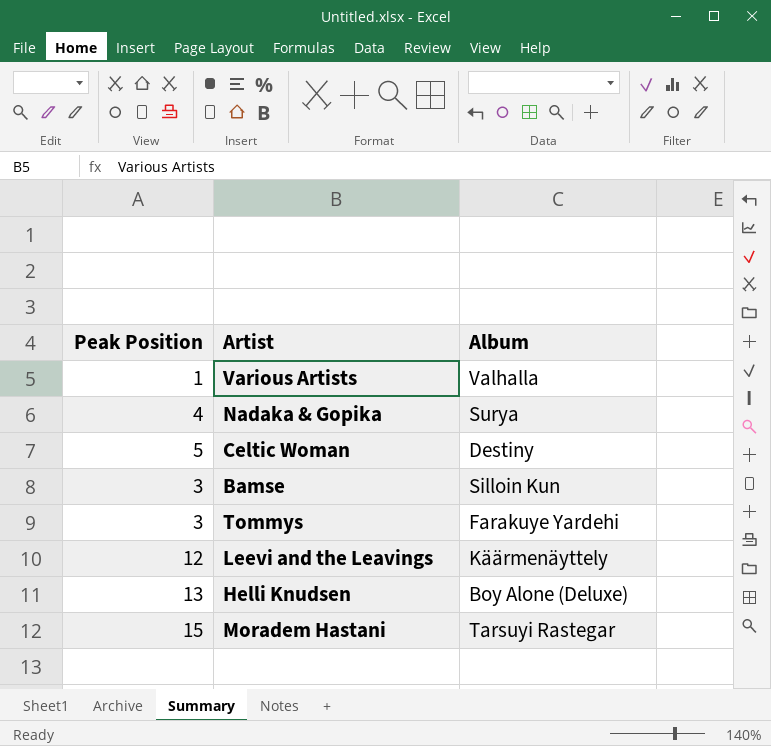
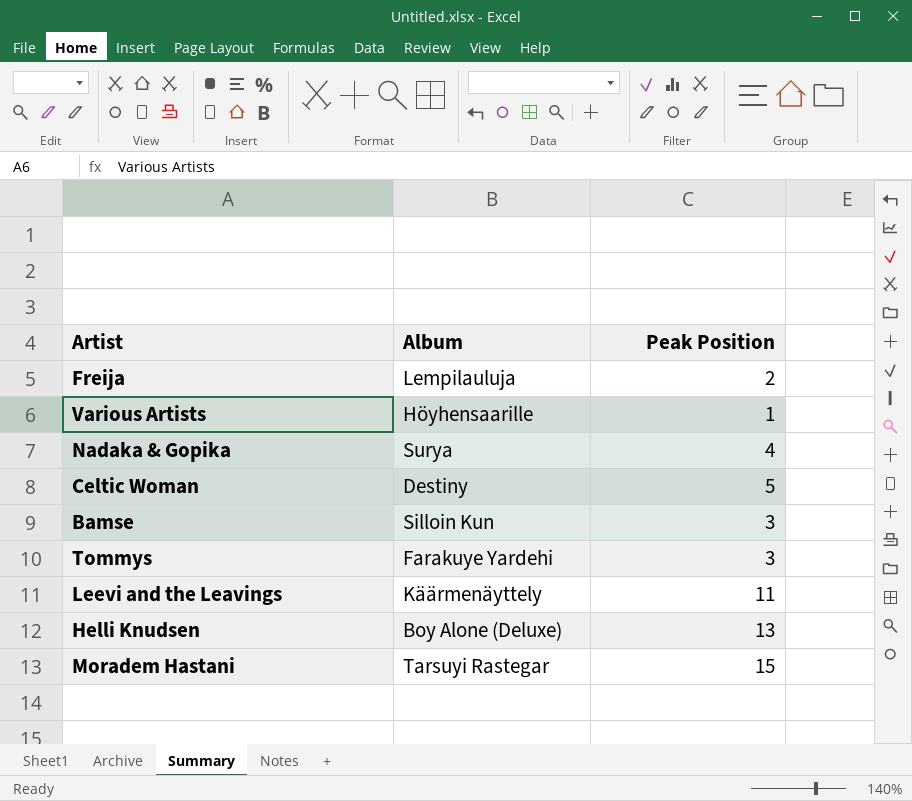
column Peak Position | position: 1 -> 3
row Freija: none -> Lempilauluja | 2
Various Artists | Album: Valhalla -> Höyhensaarille
Leevi and the Leavings | Peak Position: 12 -> 11

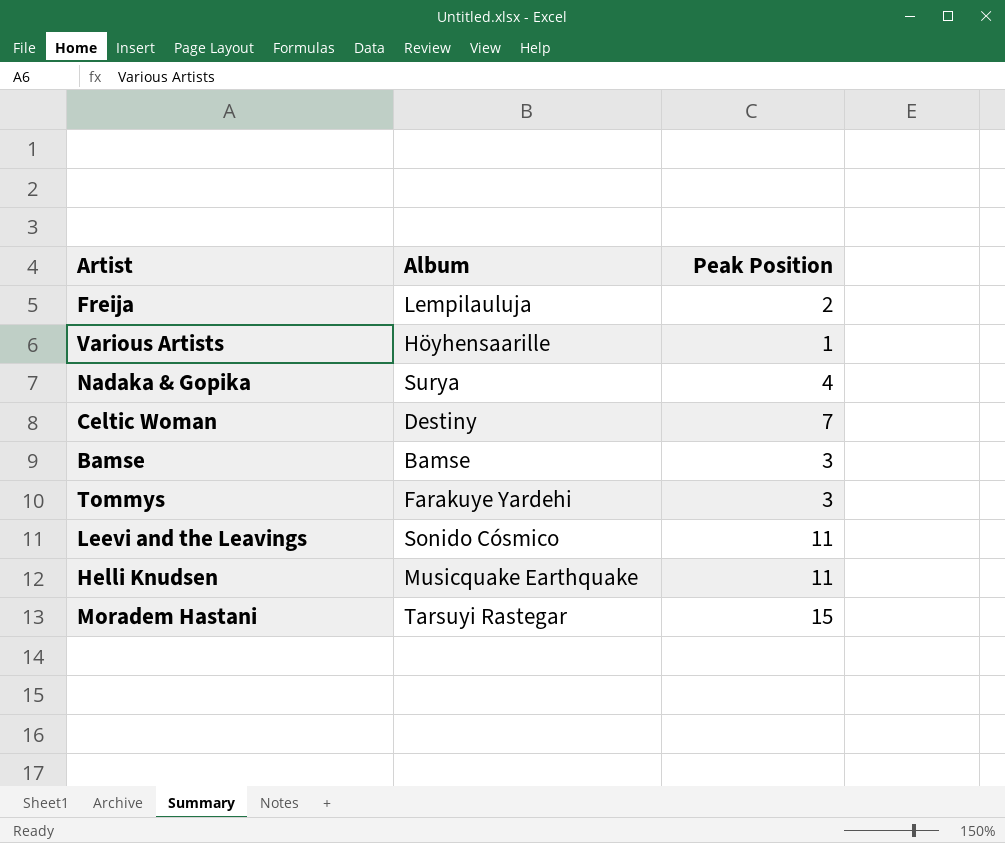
Celtic Woman | Peak Position: 5 -> 7
Bamse | Album: Silloin Kun -> Bamse
Leevi and the Leavings | Album: Käärmenäyttely -> Sonido Cósmico
Helli Knudsen | Album: Boy Alone (Deluxe) -> Musicquake Earthquake
Helli Knudsen | Peak Position: 13 -> 11

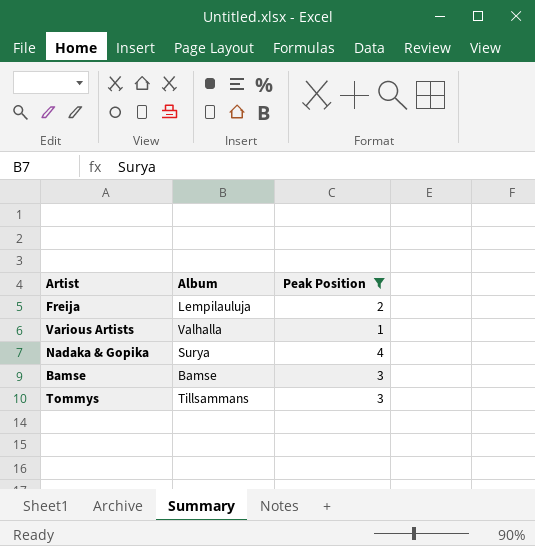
filter: none -> Peak Position <= 4
Various Artists | Album: Höyhensaarille -> Valhalla
Tommys | Album: Farakuye Yardehi -> Tillsammans

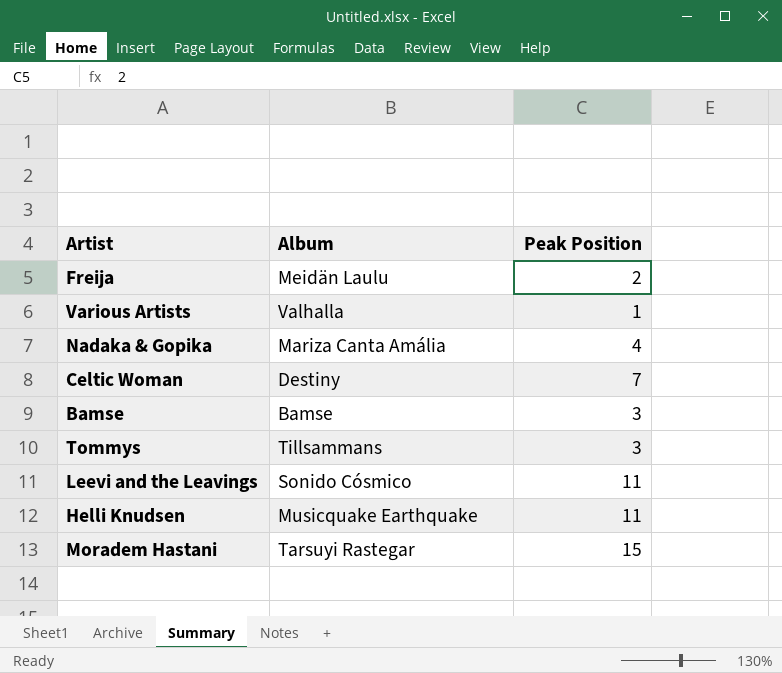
filter: Peak Position <= 4 -> none
Freija | Album: Lempilauluja -> Meidän Laulu
Nadaka & Gopika | Album: Surya -> Mariza Canta Amália

